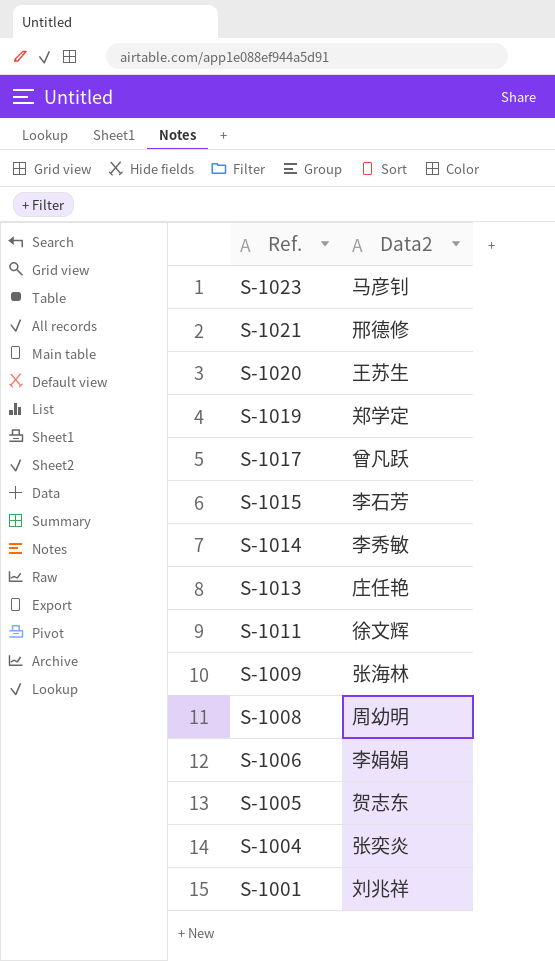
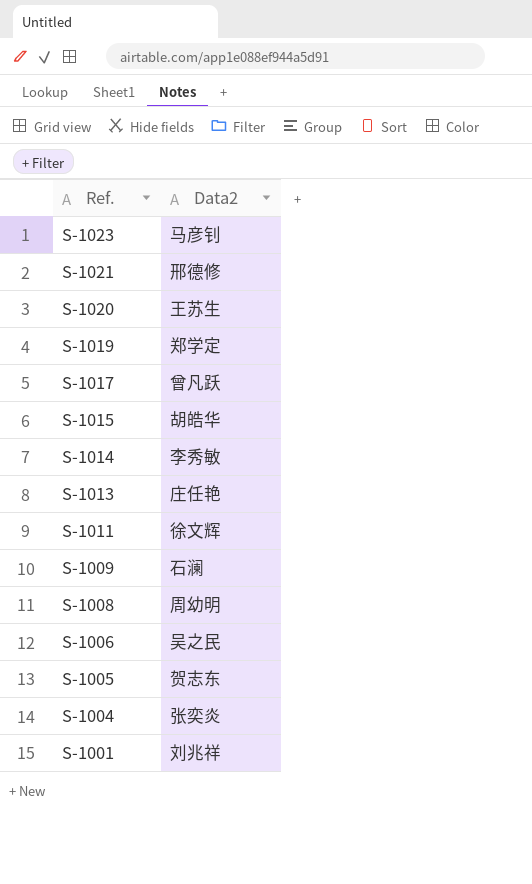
S-1015 | Data2: 李石芳 -> 胡皓华
S-1009 | Data2: 张海林 -> 石澜
S-1006 | Data2: 李娟娟 -> 吴之民

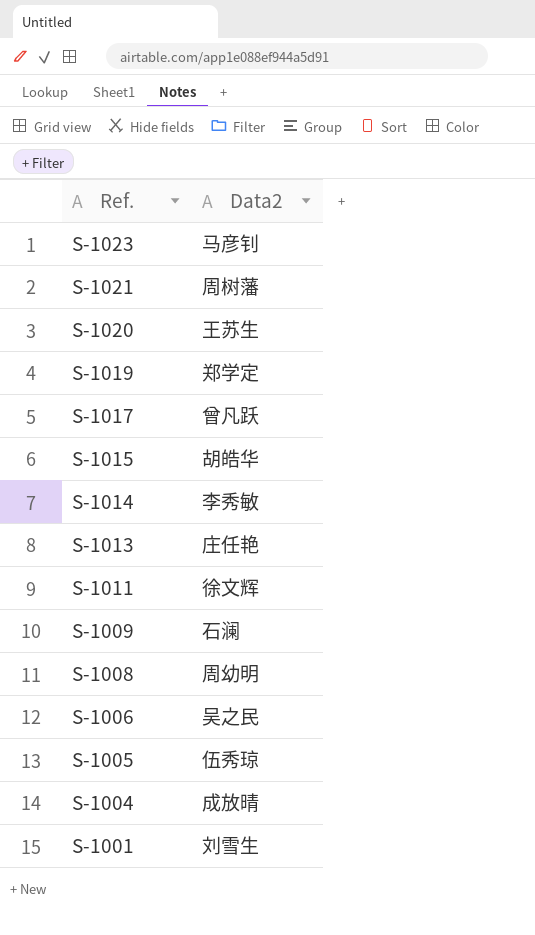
S-1021 | Data2: 邢德修 -> 周树藩
S-1005 | Data2: 贺志东 -> 伍秀琼
S-1004 | Data2: 张奕炎 -> 成放晴
S-1001 | Data2: 刘兆祥 -> 刘雪生

